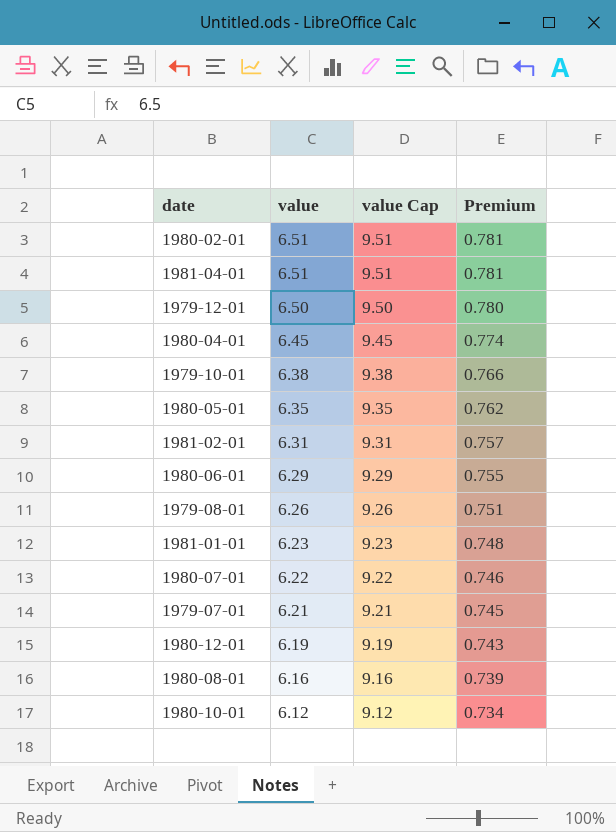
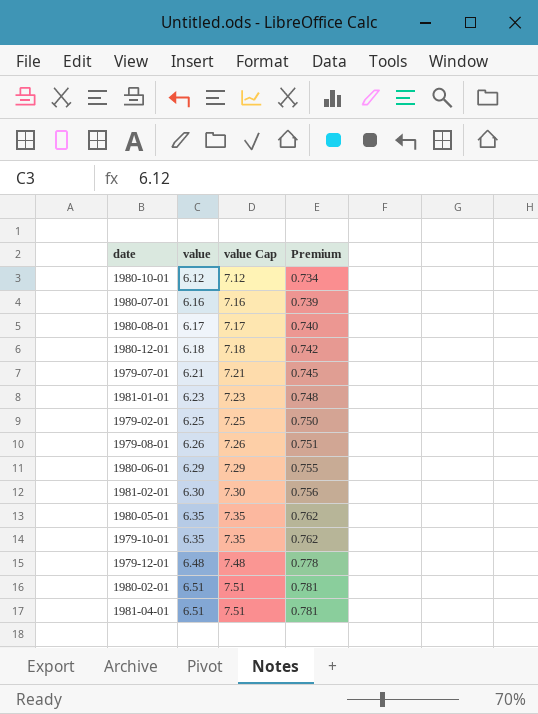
row order: value descending -> value ascending
column value Cap | formula: [value] + 3 -> [value] + 1
row 1980-04-01: 6.45 | 9.45 | 0.774 -> none
1980-07-01 | value: 6.22 -> 6.16
1980-07-01 | Premium: 0.746 -> 0.739
1980-08-01 | value: 6.16 -> 6.17
1980-08-01 | Premium: 0.739 -> 0.740
1980-12-01 | value: 6.19 -> 6.18
1980-12-01 | Premium: 0.743 -> 0.742
row 1979-02-01: none -> 6.25 | 7.25 | 0.750
1981-02-01 | value: 6.31 -> 6.30
1981-02-01 | Premium: 0.757 -> 0.756
1979-10-01 | value: 6.38 -> 6.35
1979-10-01 | Premium: 0.766 -> 0.762
1979-12-01 | value: 6.50 -> 6.48
1979-12-01 | Premium: 0.780 -> 0.778

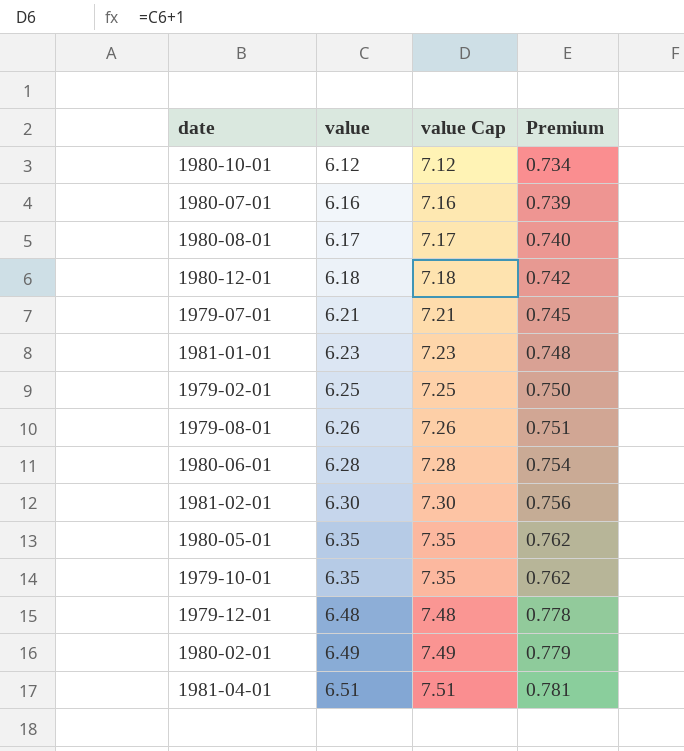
1980-06-01 | value: 6.29 -> 6.28
1980-06-01 | value Cap: 7.29 -> 7.28
1980-06-01 | Premium: 0.755 -> 0.754
1980-02-01 | value: 6.51 -> 6.49
1980-02-01 | value Cap: 7.51 -> 7.49
1980-02-01 | Premium: 0.781 -> 0.779

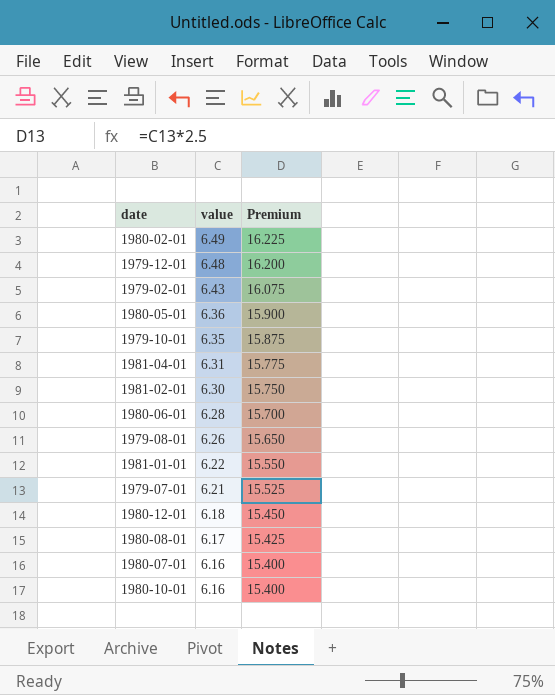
row order: value ascending -> value descending
column value Cap | formula: [value] + 1 -> none
column Premium | formula: [value] * 0.12 -> [value] * 2.5
1979-02-01 | value: 6.25 -> 6.43
1980-05-01 | value: 6.35 -> 6.36
1981-04-01 | value: 6.51 -> 6.31
1981-01-01 | value: 6.23 -> 6.22
1980-10-01 | value: 6.12 -> 6.16

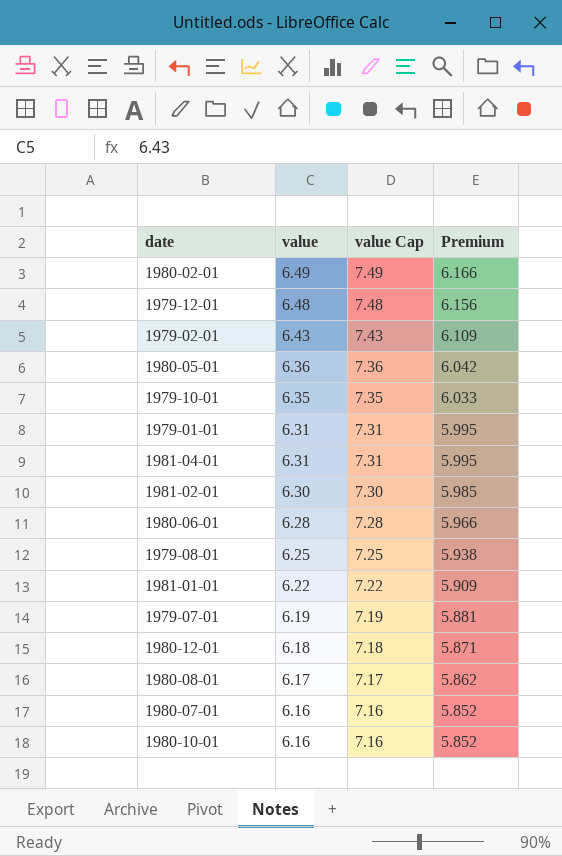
column value Cap | formula: none -> [value] + 1
column Premium | formula: [value] * 2.5 -> [value] * 0.95
row 1979-01-01: none -> 6.31 | 7.31 | 5.995
1979-08-01 | value: 6.26 -> 6.25
1979-07-01 | value: 6.21 -> 6.19

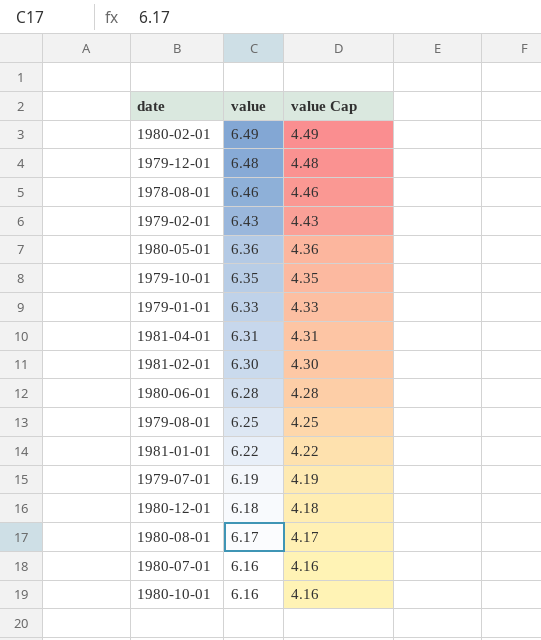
column Premium | formula: [value] * 0.95 -> none
column value Cap | formula: [value] + 1 -> [value] - 2
row 1978-08-01: none -> 6.46 | 4.46
1979-01-01 | value: 6.31 -> 6.33

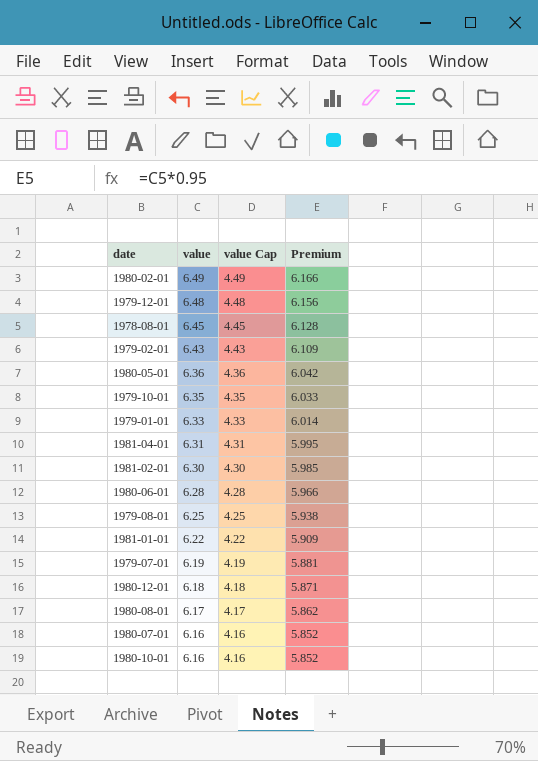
column Premium | formula: none -> [value] * 0.95
1978-08-01 | value: 6.46 -> 6.45
1978-08-01 | value Cap: 4.46 -> 4.45

